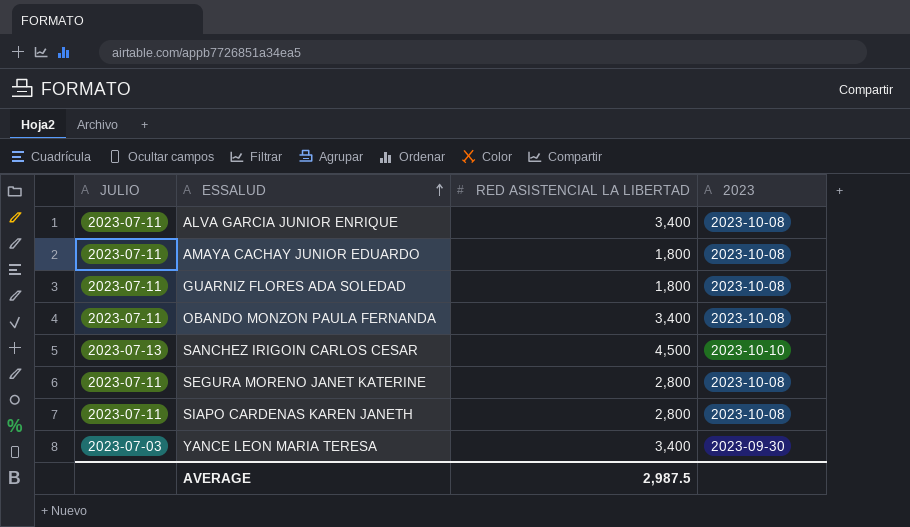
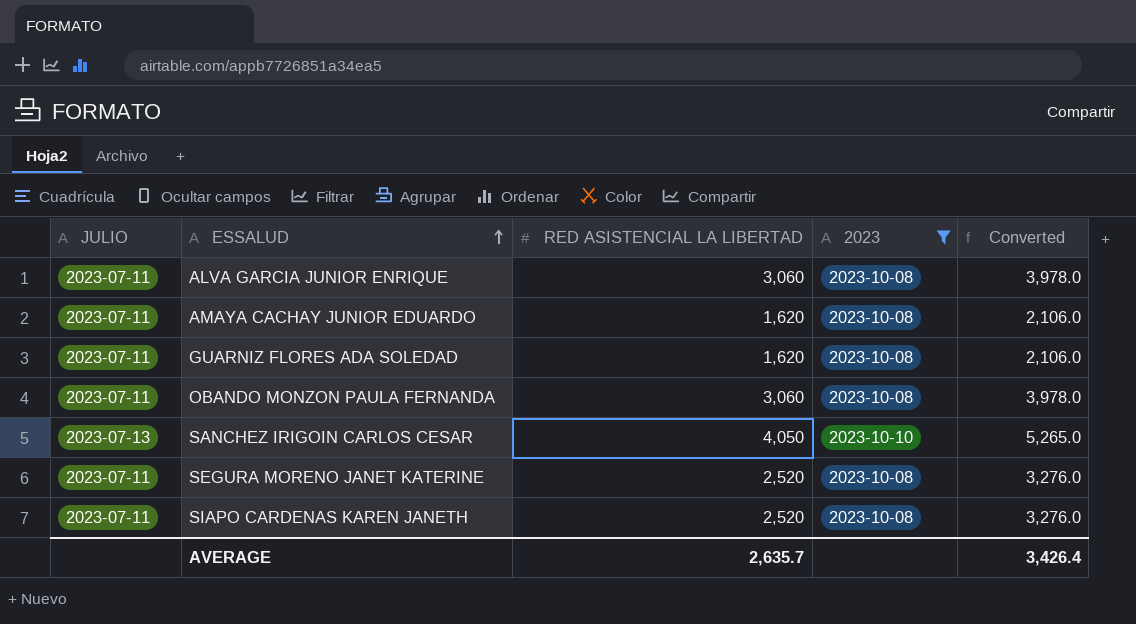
filter: none -> 2023 != 2023-09-30
column Converted | formula: none -> [RED ASISTENCIAL LA LIBERTAD] * 1.3
ALVA GARCIA JUNIOR ENRIQUE | RED ASISTENCIAL LA LIBERTAD: 3,400 -> 3,060
AMAYA CACHAY JUNIOR EDUARDO | RED ASISTENCIAL LA LIBERTAD: 1,800 -> 1,620
GUARNIZ FLORES ADA SOLEDAD | RED ASISTENCIAL LA LIBERTAD: 1,800 -> 1,620
OBANDO MONZON PAULA FERNANDA | RED ASISTENCIAL LA LIBERTAD: 3,400 -> 3,060
SANCHEZ IRIGOIN CARLOS CESAR | RED ASISTENCIAL LA LIBERTAD: 4,500 -> 4,050
SEGURA MORENO JANET KATERINE | RED ASISTENCIAL LA LIBERTAD: 2,800 -> 2,520
SIAPO CARDENAS KAREN JANETH | RED ASISTENCIAL LA LIBERTAD: 2,800 -> 2,520
AVERAGE | RED ASISTENCIAL LA LIBERTAD: 2,987.5 -> 2,635.7

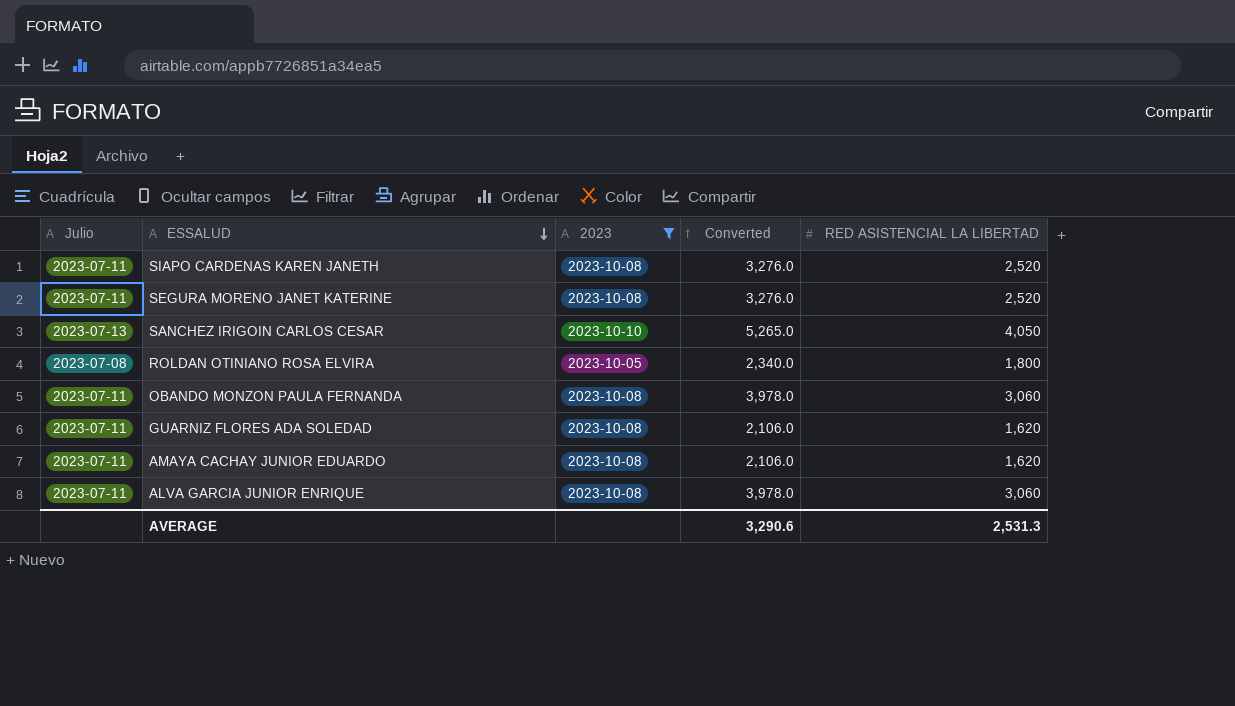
row order: ESSALUD ascending -> ESSALUD descending
column name: JULIO -> Julio
column RED ASISTENCIAL LA LIBERTAD | position: 3 -> 5
row ROLDAN OTINIANO ROSA ELVIRA: none -> 2023-07-08 | 2023-10-05 | 2,340.0 | 1,800
AVERAGE | Converted: 3,426.4 -> 3,290.6
AVERAGE | RED ASISTENCIAL LA LIBERTAD: 2,635.7 -> 2,531.3

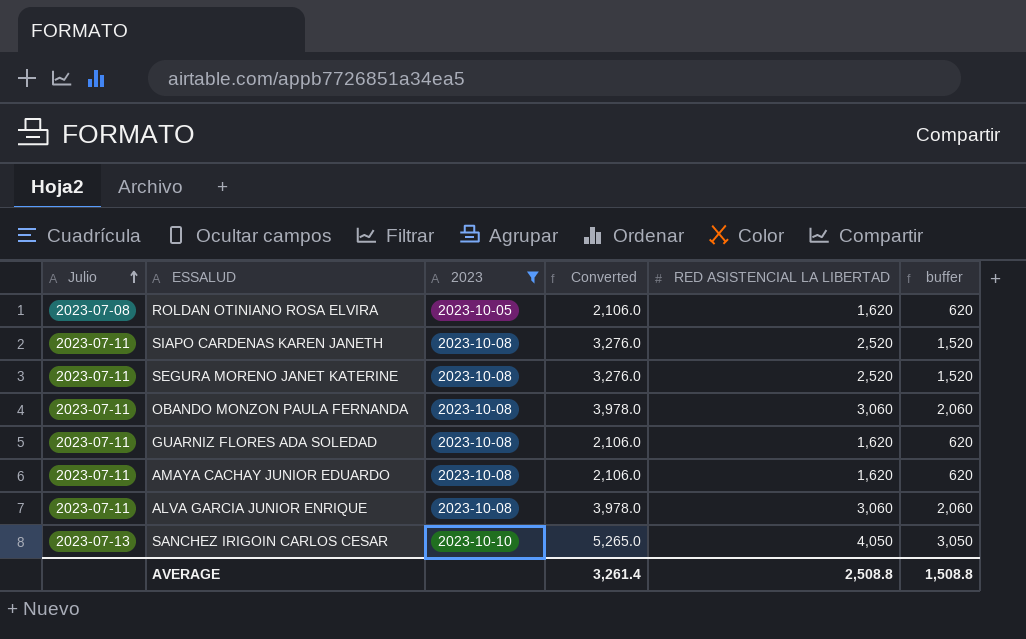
row order: ESSALUD descending -> Julio ascending
column buffer | formula: none -> [RED ASISTENCIAL LA LIBERTAD] - 1000
ROLDAN OTINIANO ROSA ELVIRA | Converted: 2,340.0 -> 2,106.0
ROLDAN OTINIANO ROSA ELVIRA | RED ASISTENCIAL LA LIBERTAD: 1,800 -> 1,620
AVERAGE | Converted: 3,290.6 -> 3,261.4
AVERAGE | RED ASISTENCIAL LA LIBERTAD: 2,531.3 -> 2,508.8

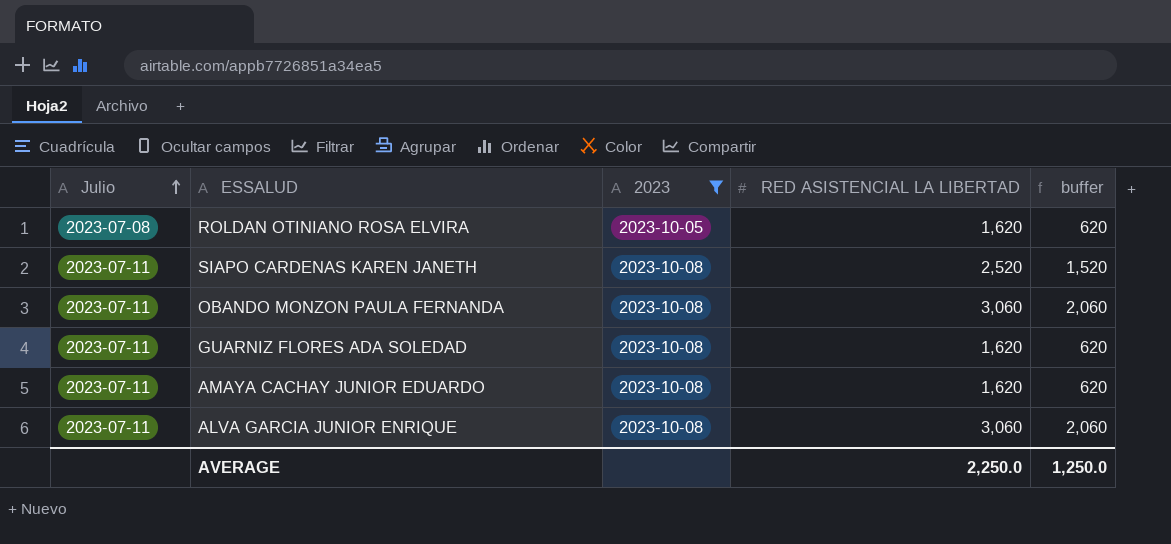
column Converted | formula: [RED ASISTENCIAL LA LIBERTAD] * 1.3 -> none
row SEGURA MORENO JANET KATERINE: 2023-07-11 | 2023-10-08 | 3,276.0 | 2,520 | 1,520 -> none
row SANCHEZ IRIGOIN CARLOS CESAR: 2023-07-13 | 2023-10-10 | 5,265.0 | 4,050 | 3,050 -> none
AVERAGE | RED ASISTENCIAL LA LIBERTAD: 2,508.8 -> 2,250.0
AVERAGE | buffer: 1,508.8 -> 1,250.0

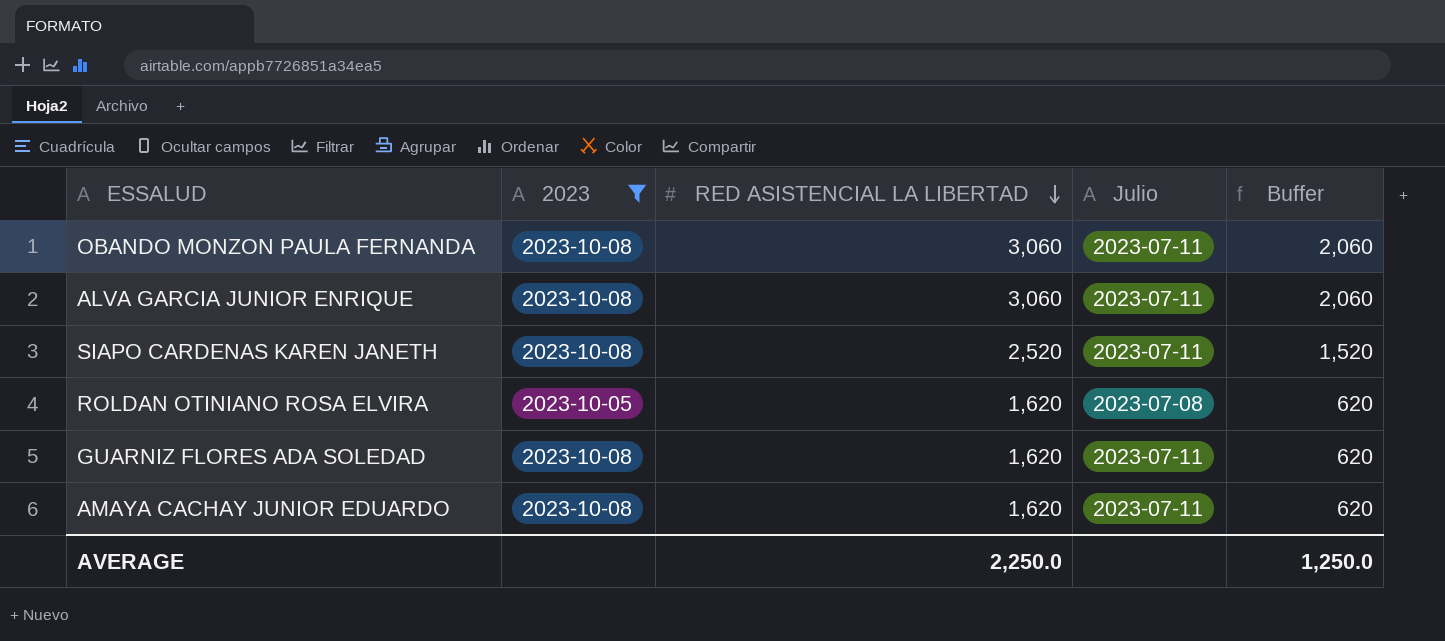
row order: Julio ascending -> RED ASISTENCIAL LA LIBERTAD descending
column Julio | position: 1 -> 4
column name: buffer -> Buffer

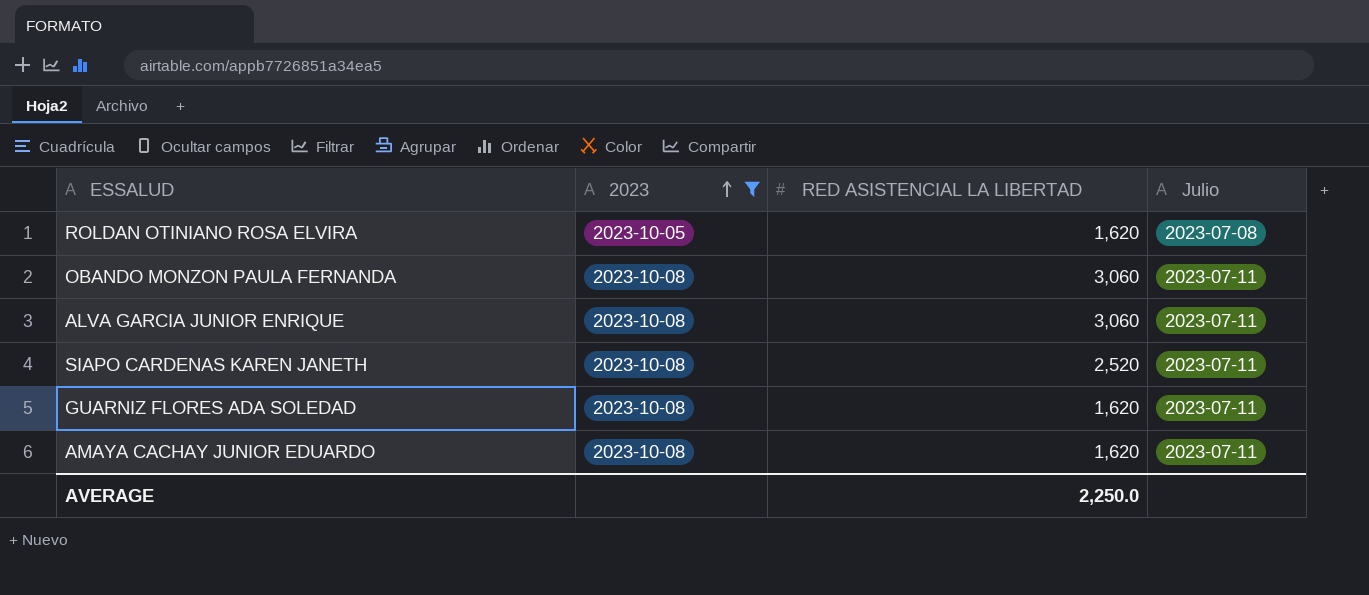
row order: RED ASISTENCIAL LA LIBERTAD descending -> 2023 ascending
column Buffer | formula: [RED ASISTENCIAL LA LIBERTAD] - 1000 -> none

